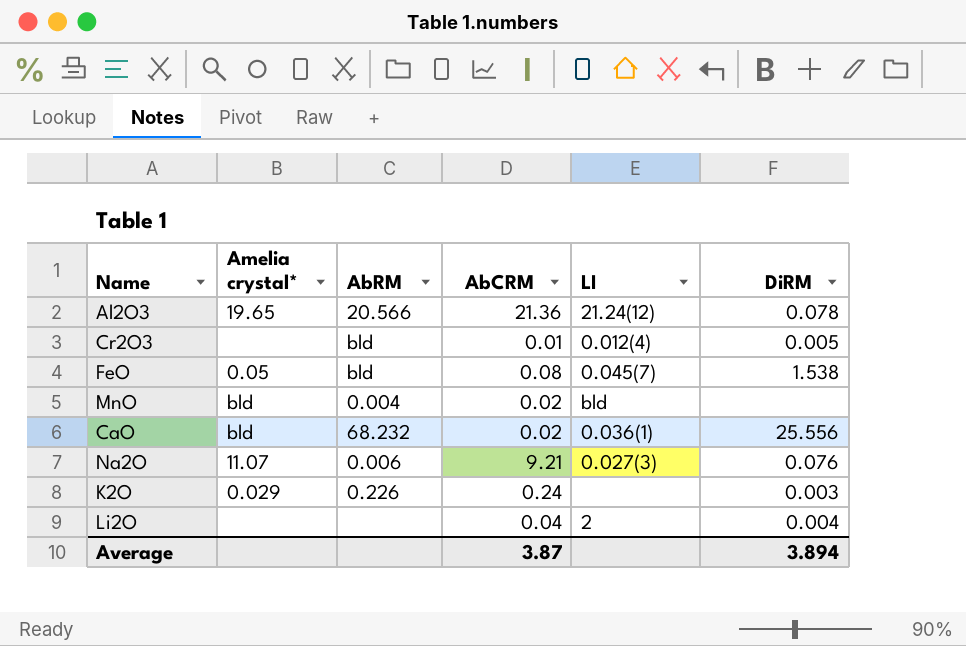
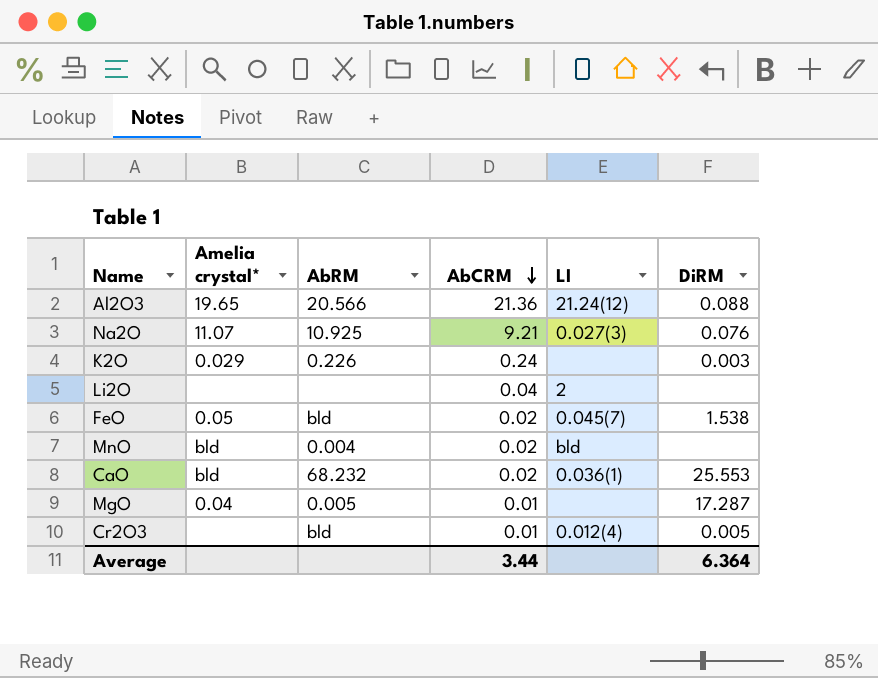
row order: none -> AbCRM descending
Al2O3 | DiRM: 0.078 -> 0.088
Na2O | AbRM: 0.006 -> 10.925
Li2O | DiRM: 0.004 -> none
FeO | AbCRM: 0.08 -> 0.02
CaO | DiRM: 25.556 -> 25.553
row MgO: none -> 0.04 | 0.005 | 0.01 | none | 17.287
Average | AbCRM: 3.87 -> 3.44
Average | DiRM: 3.894 -> 6.364

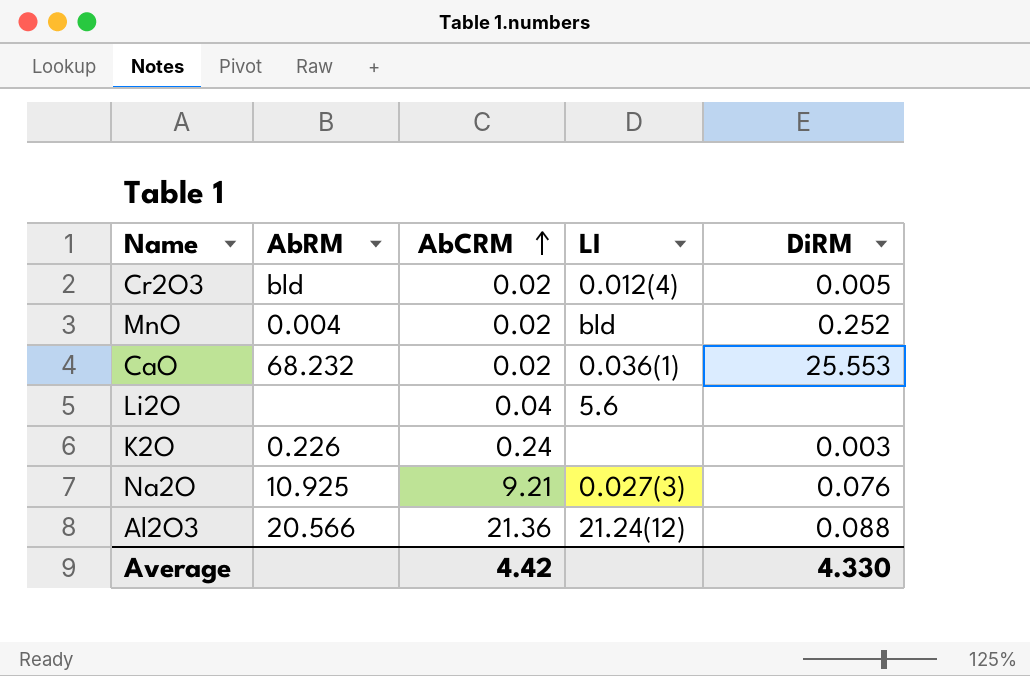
row order: AbCRM descending -> AbCRM ascending
column Amelia crystal* | position: 2 -> none
row FeO: 0.05 | bld | 0.02 | 0.045(7) | 1.538 -> none
row MgO: 0.04 | 0.005 | 0.01 | none | 17.287 -> none
Cr2O3 | AbCRM: 0.01 -> 0.02
MnO | DiRM: none -> 0.252
Li2O | LI: 2 -> 5.6
Average | AbCRM: 3.44 -> 4.42
Average | DiRM: 6.364 -> 4.330

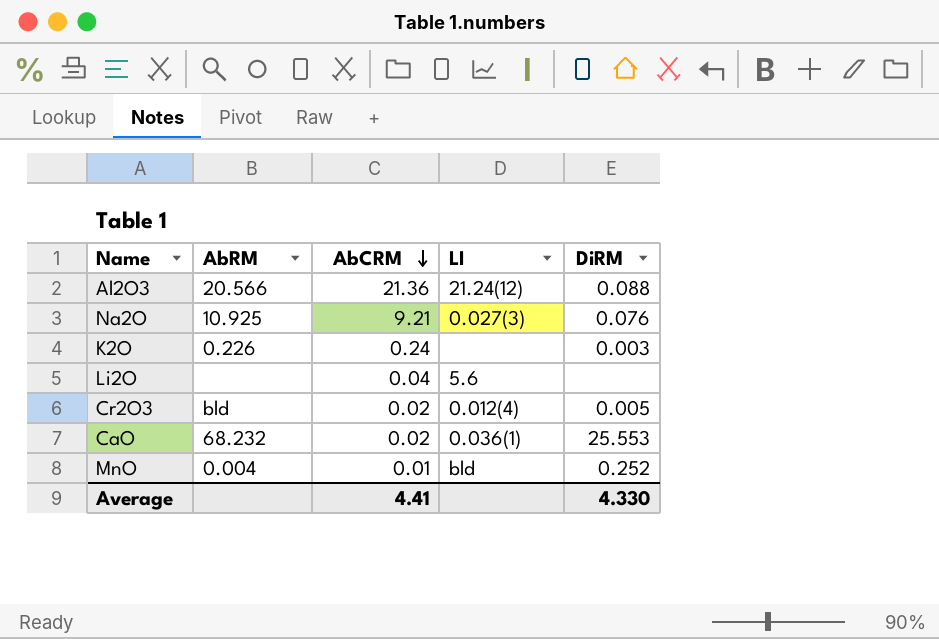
row order: AbCRM ascending -> AbCRM descending
MnO | AbCRM: 0.02 -> 0.01
Average | AbCRM: 4.42 -> 4.41

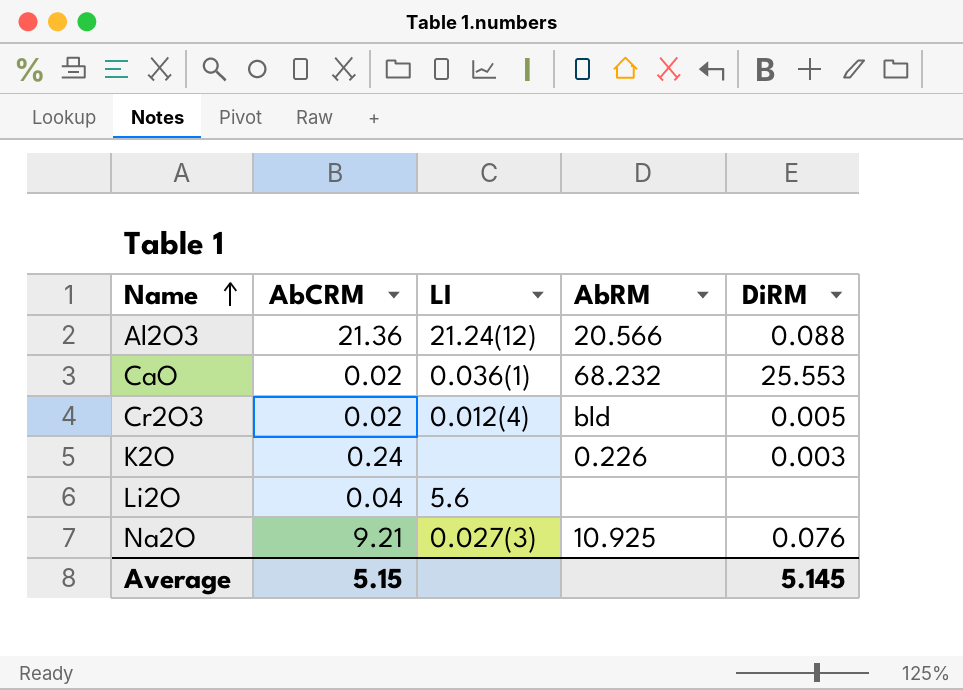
row order: AbCRM descending -> Name ascending
column AbRM | position: 2 -> 4
row MnO: 0.004 | 0.01 | bld | 0.252 -> none
Average | AbCRM: 4.41 -> 5.15
Average | DiRM: 4.330 -> 5.145

